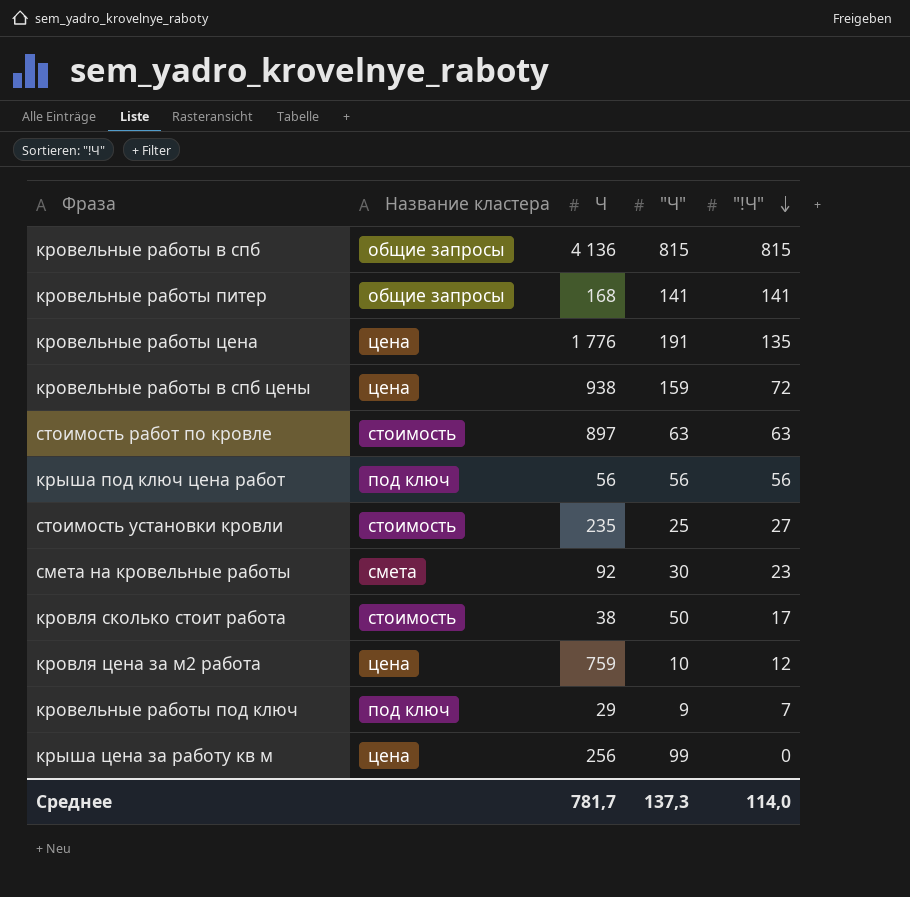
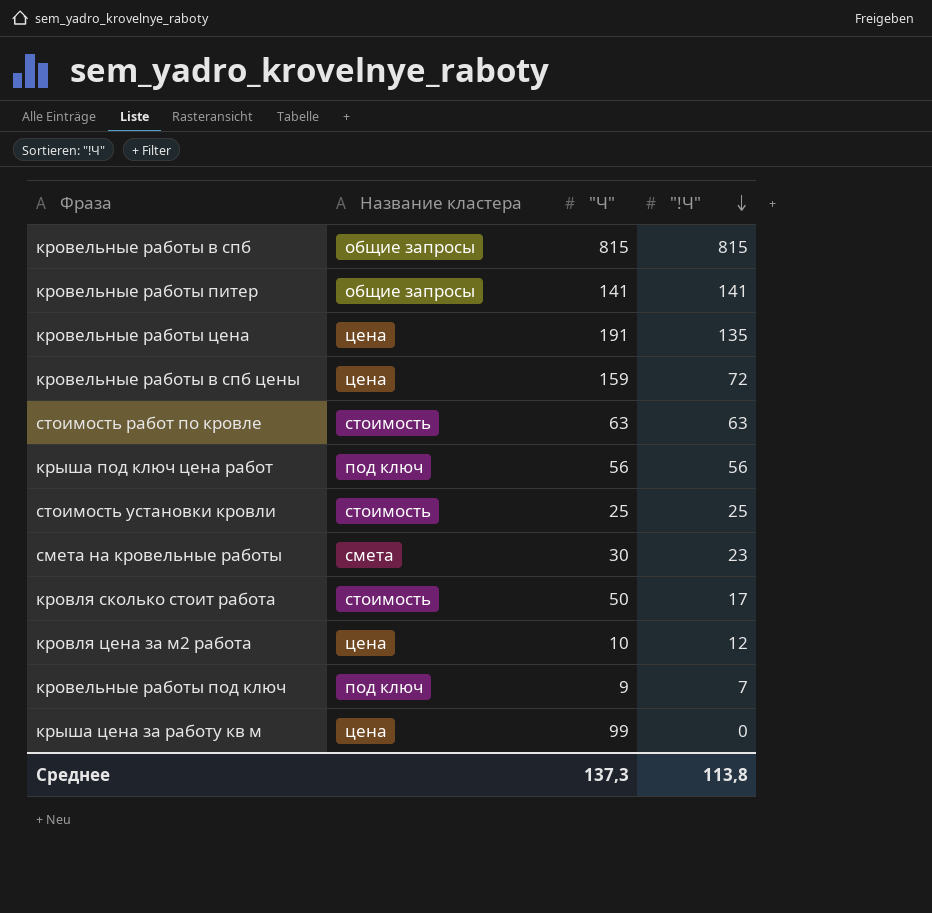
column Ч | position: 3 -> none
стоимость установки кровли | "!Ч": 27 -> 25
Среднее | "!Ч": 114,0 -> 113,8

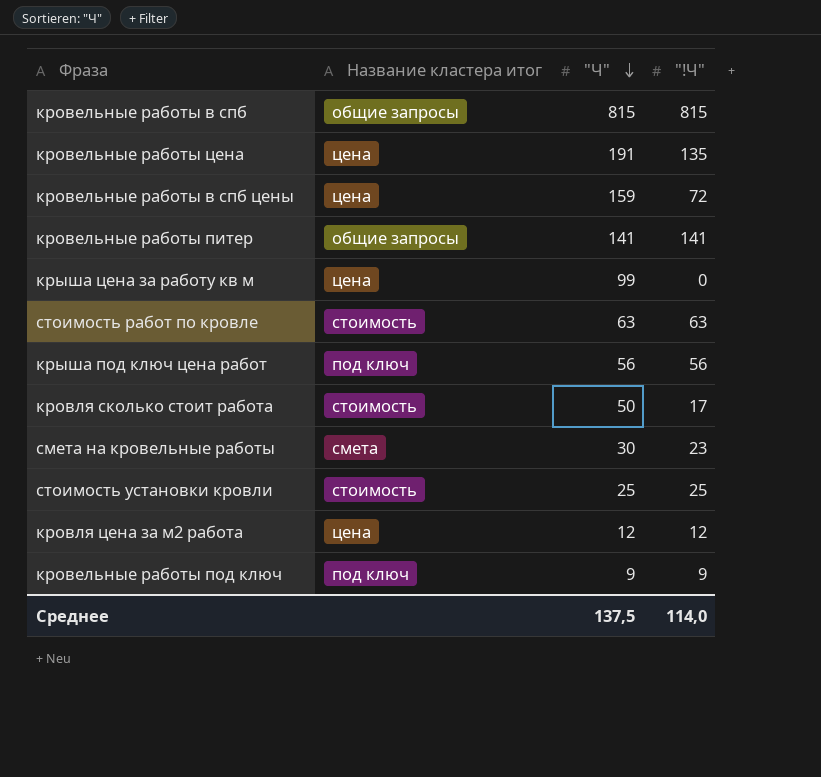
row order: "!Ч" descending -> "Ч" descending
column name: Название кластера -> Название кластера итог
кровля цена за м2 работа | "Ч": 10 -> 12
кровельные работы под ключ | "!Ч": 7 -> 9
Среднее | "Ч": 137,3 -> 137,5
Среднее | "!Ч": 113,8 -> 114,0

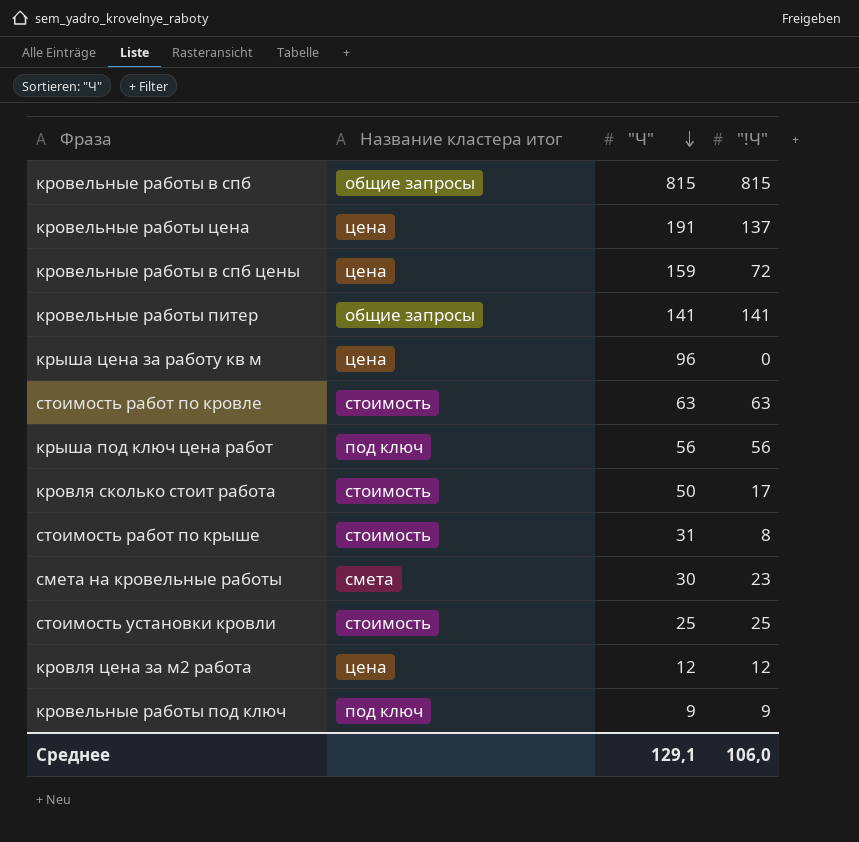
кровельные работы цена | "!Ч": 135 -> 137
крыша цена за работу кв м | "Ч": 99 -> 96
row стоимость работ по крыше: none -> стоимость | 31 | 8
Среднее | "Ч": 137,5 -> 129,1
Среднее | "!Ч": 114,0 -> 106,0

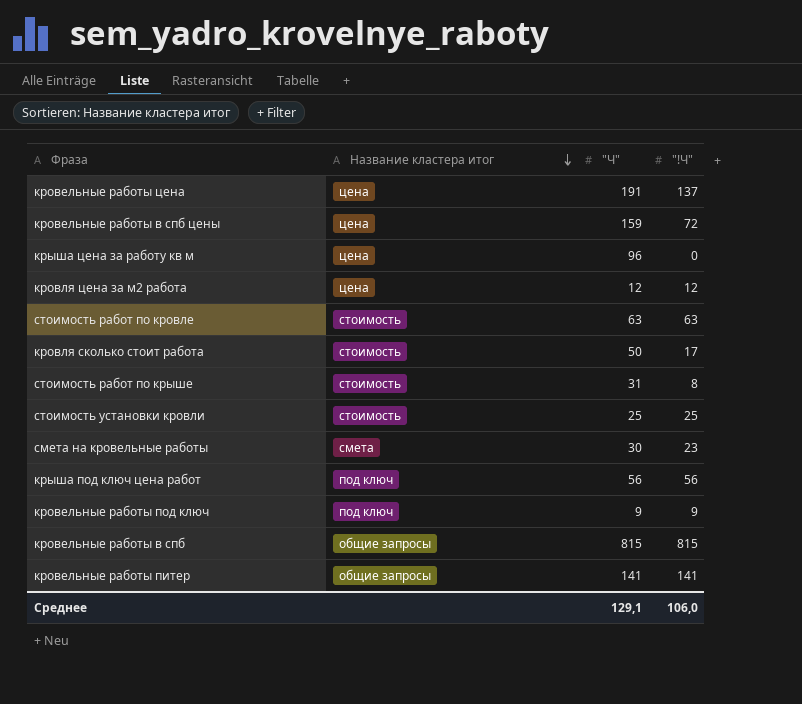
row order: "Ч" descending -> Название кластера итог descending

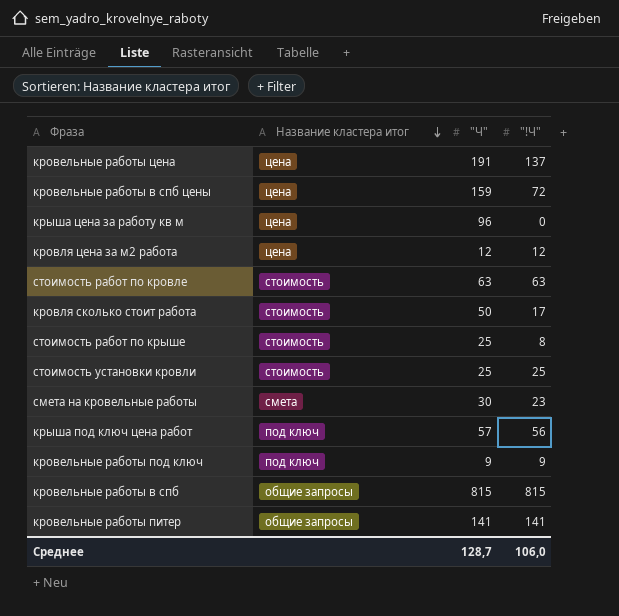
стоимость работ по крыше | "Ч": 31 -> 25
крыша под ключ цена работ | "Ч": 56 -> 57
Среднее | "Ч": 129,1 -> 128,7

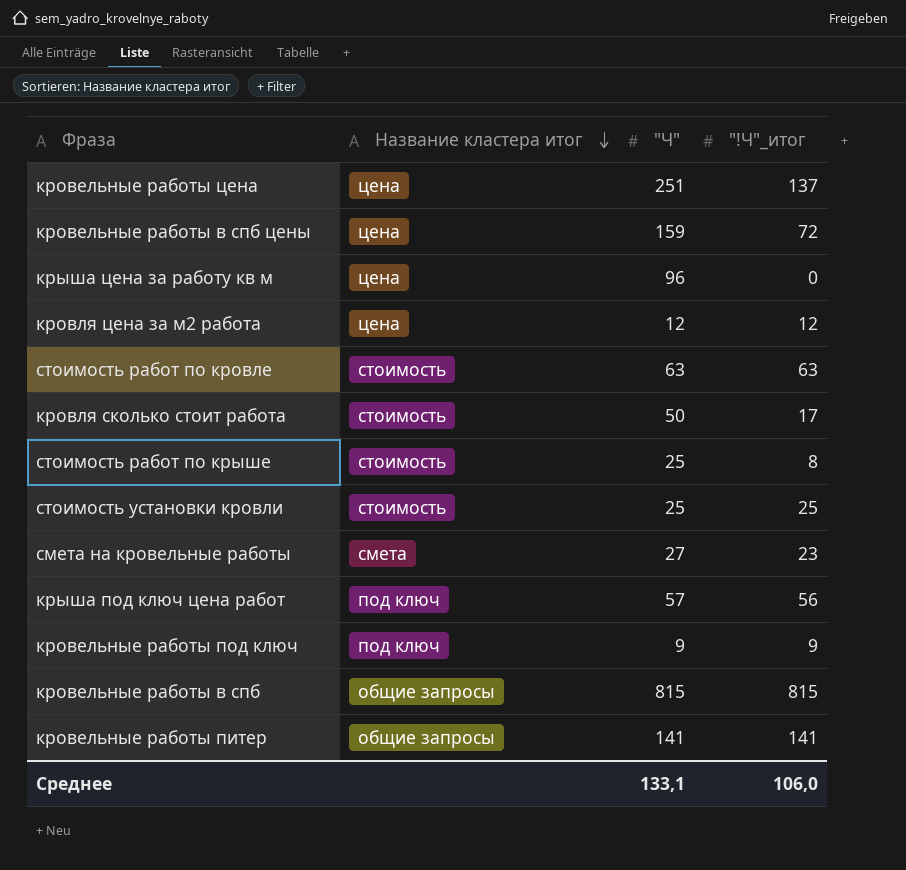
column name: "!Ч" -> "!Ч"_итог
кровельные работы цена | "Ч": 191 -> 251
смета на кровельные работы | "Ч": 30 -> 27
Среднее | "Ч": 128,7 -> 133,1

